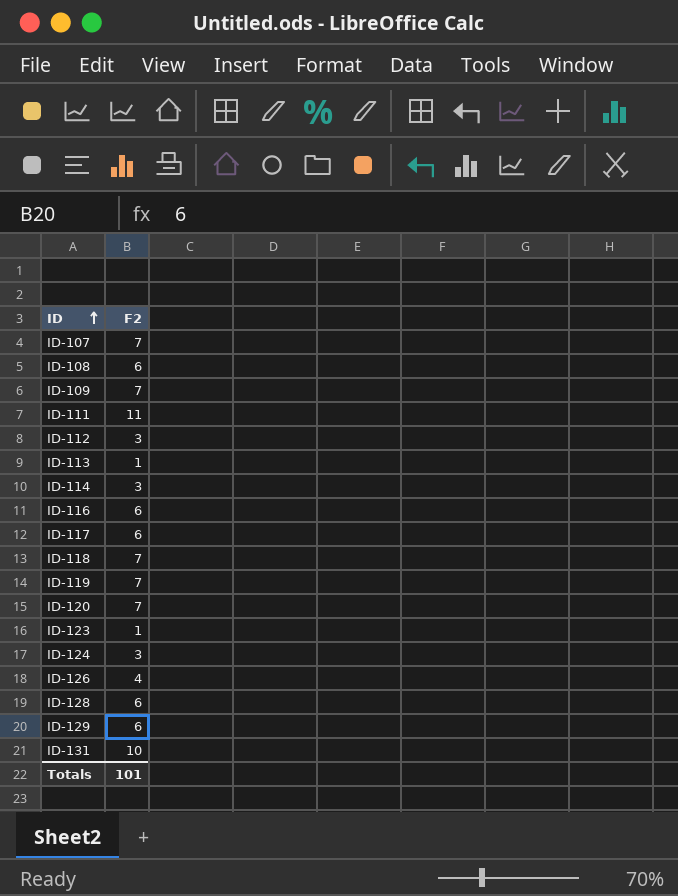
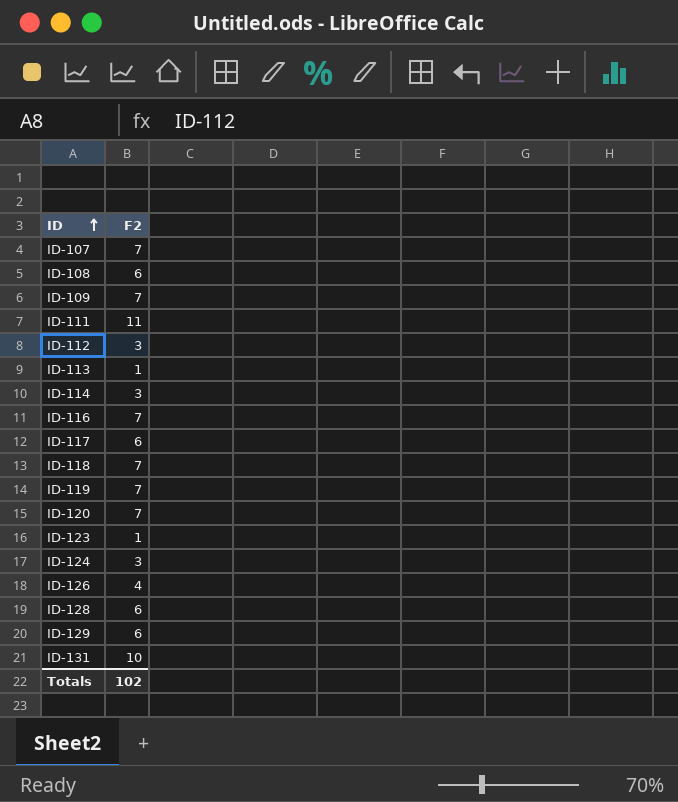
ID-116 | F2: 6 -> 7
Totals | F2: 101 -> 102

